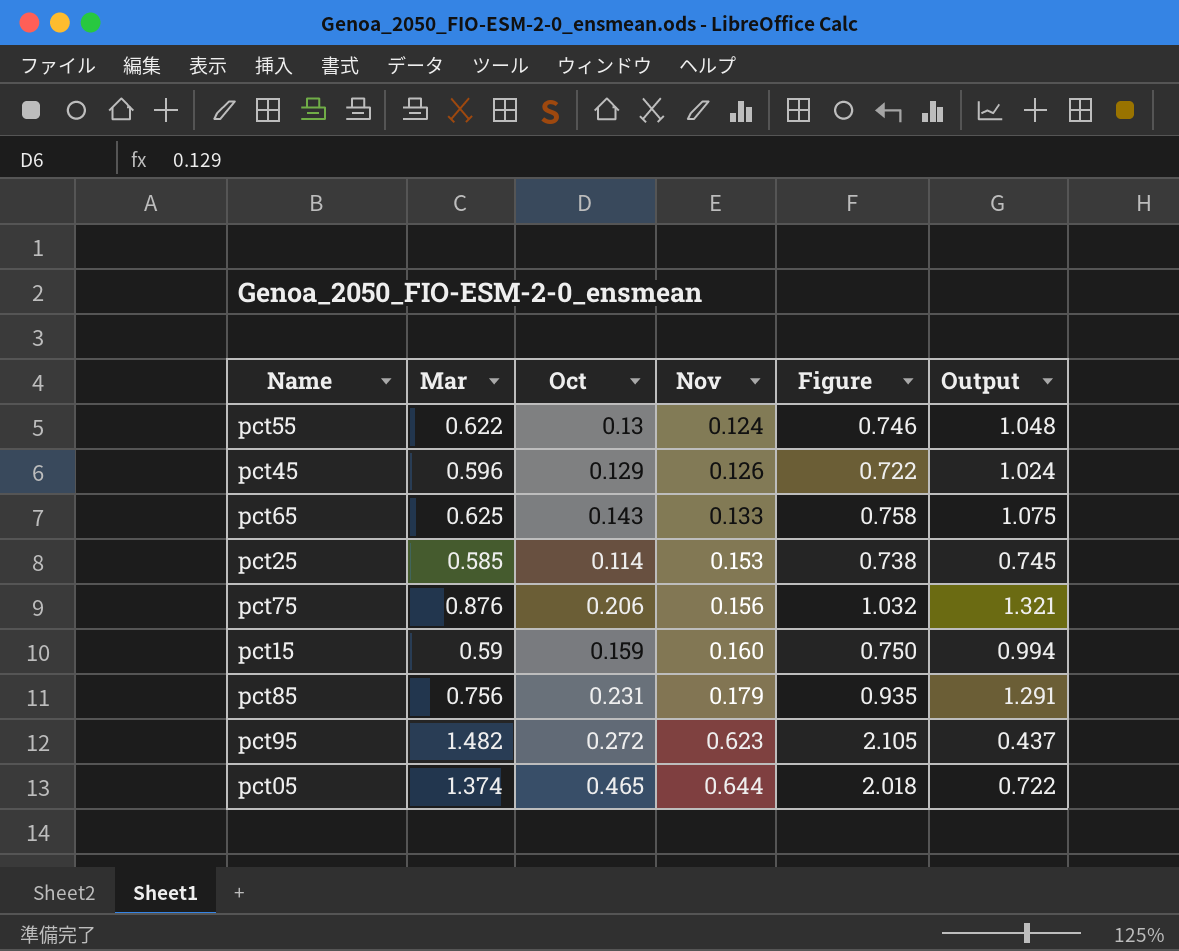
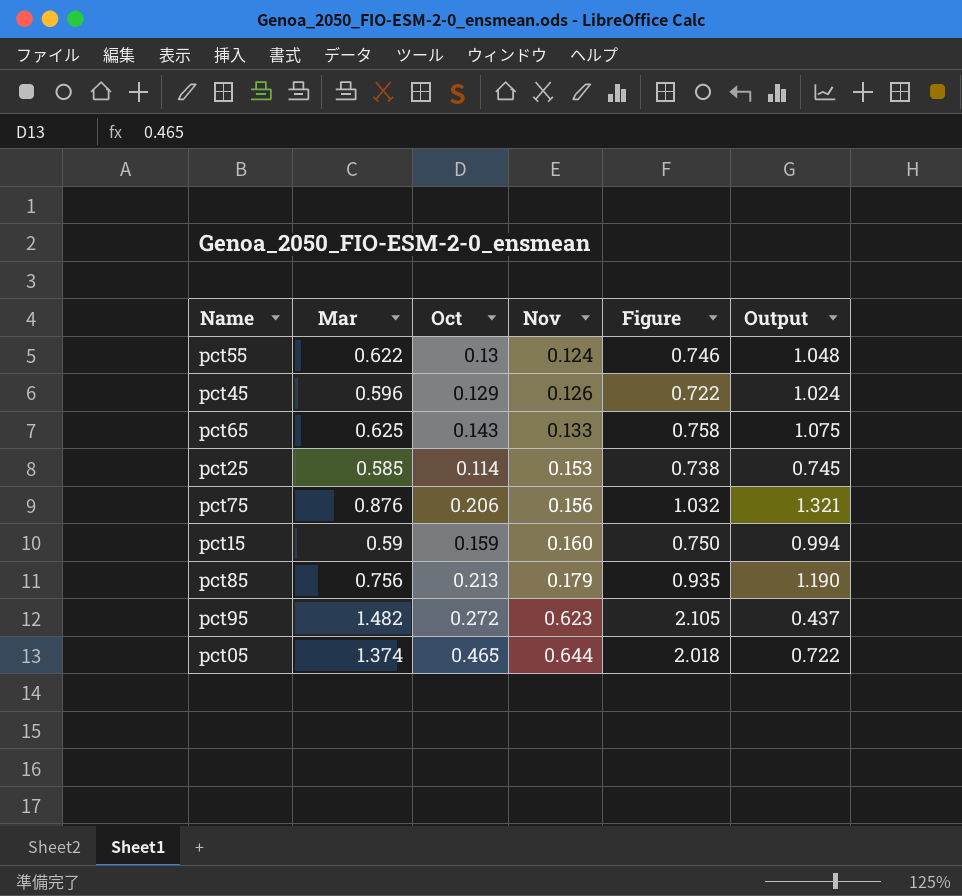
pct85 | Oct: 0.231 -> 0.213
pct85 | Output: 1.291 -> 1.190

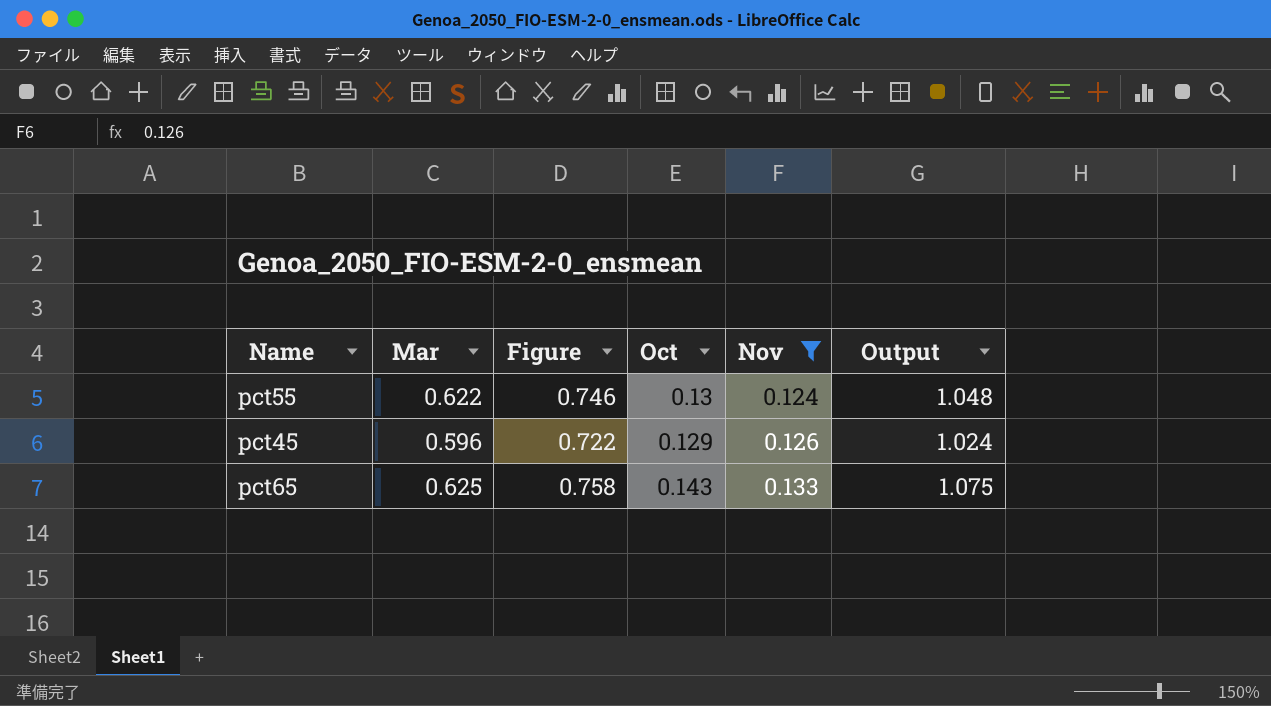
filter: none -> Nov <= 0.133
column Figure | position: 5 -> 3

